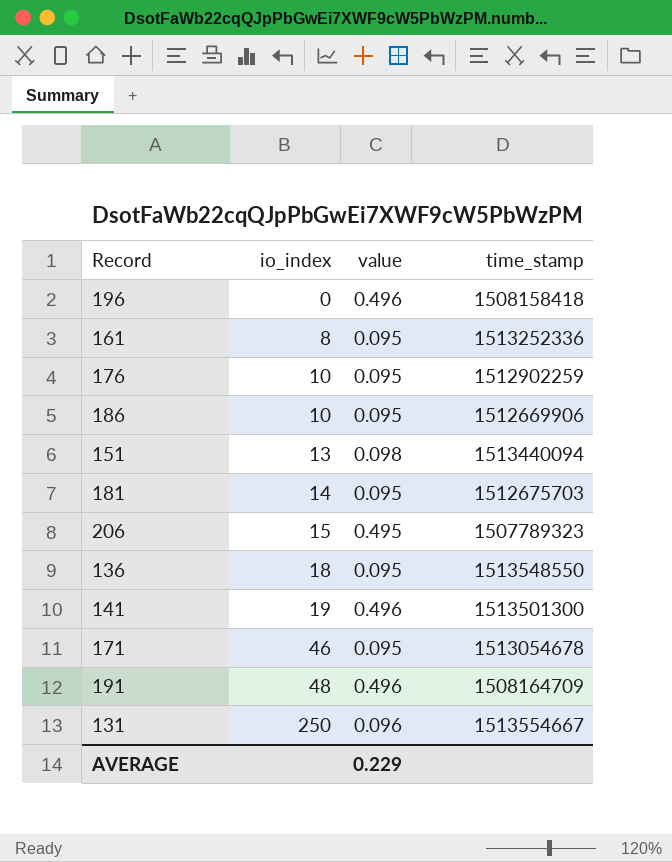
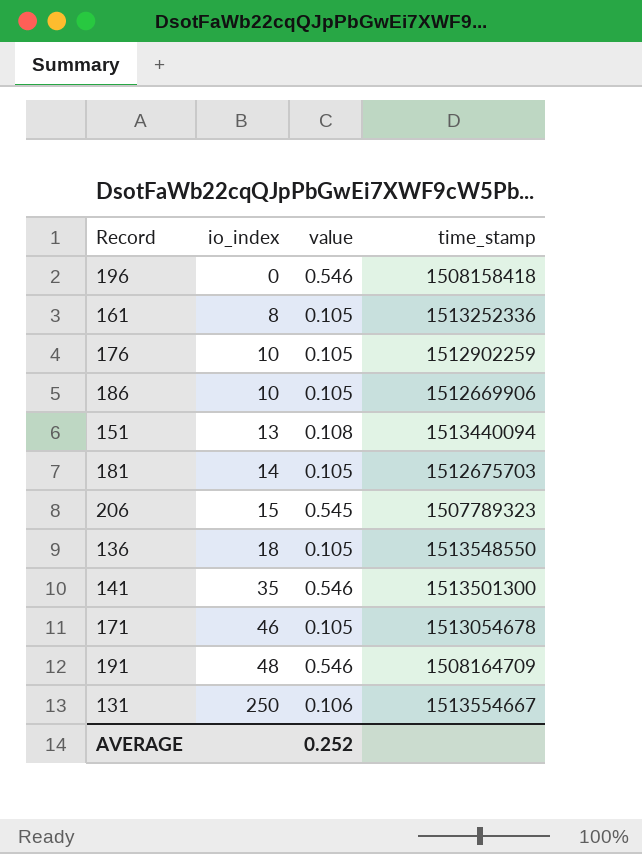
196 | value: 0.496 -> 0.546
161 | value: 0.095 -> 0.105
176 | value: 0.095 -> 0.105
186 | value: 0.095 -> 0.105
151 | value: 0.098 -> 0.108
181 | value: 0.095 -> 0.105
206 | value: 0.495 -> 0.545
136 | value: 0.095 -> 0.105
141 | io_index: 19 -> 35
141 | value: 0.496 -> 0.546
171 | value: 0.095 -> 0.105
191 | value: 0.496 -> 0.546
131 | value: 0.096 -> 0.106
AVERAGE | value: 0.229 -> 0.252

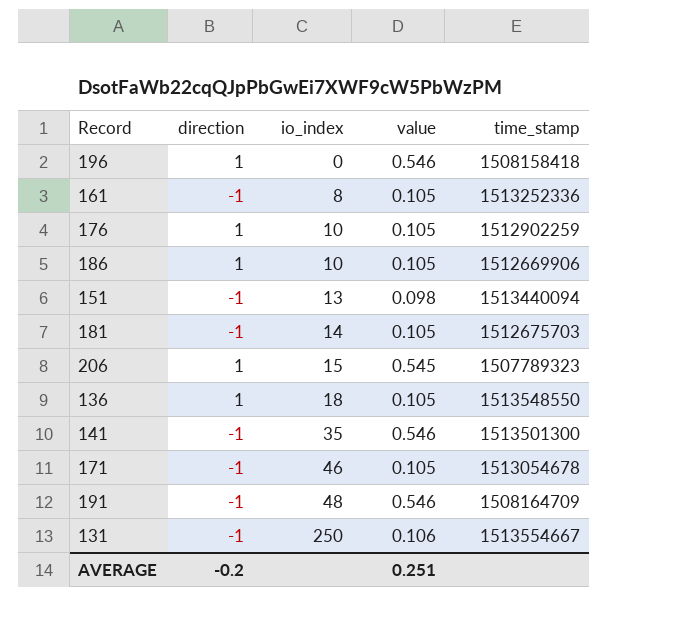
column direction | position: none -> 2
151 | value: 0.108 -> 0.098
AVERAGE | value: 0.252 -> 0.251

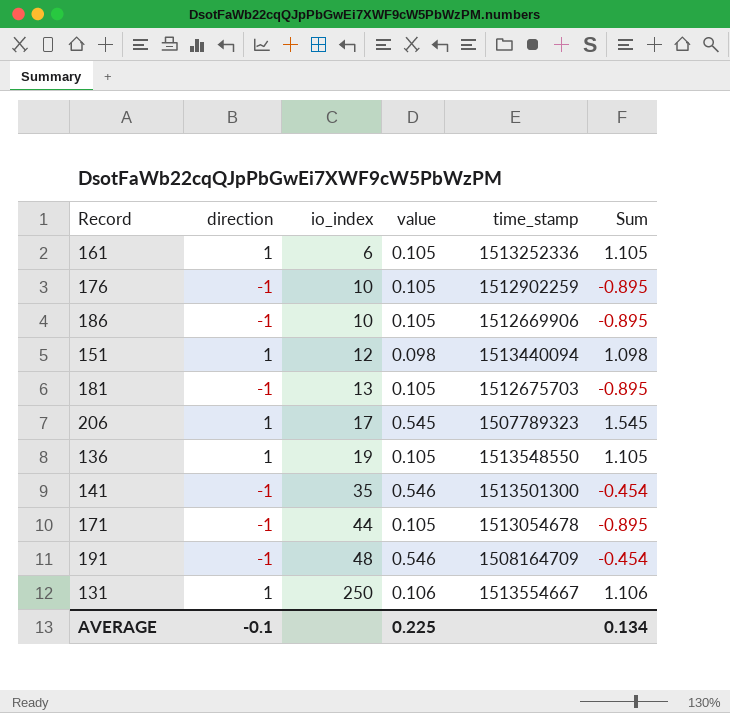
column Sum | formula: none -> [direction] + [value]
row 196: 1 | 0 | 0.546 | 1508158418 -> none
161 | direction: -1 -> 1
161 | io_index: 8 -> 6
176 | direction: 1 -> -1
186 | direction: 1 -> -1
151 | direction: -1 -> 1
151 | io_index: 13 -> 12
181 | io_index: 14 -> 13
206 | io_index: 15 -> 17
136 | io_index: 18 -> 19
171 | io_index: 46 -> 44
131 | direction: -1 -> 1
AVERAGE | direction: -0.2 -> -0.1
AVERAGE | value: 0.251 -> 0.225

